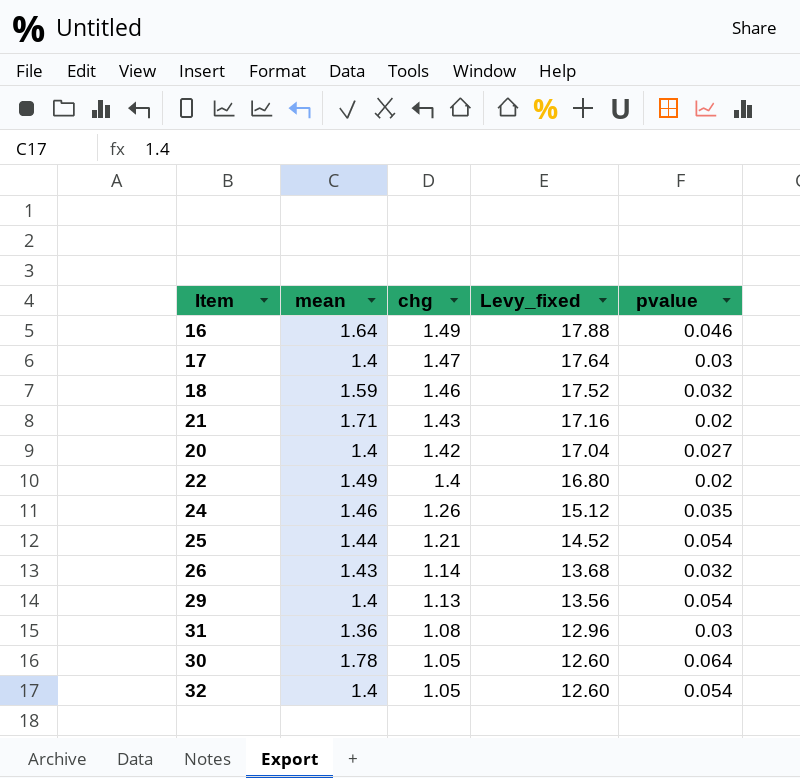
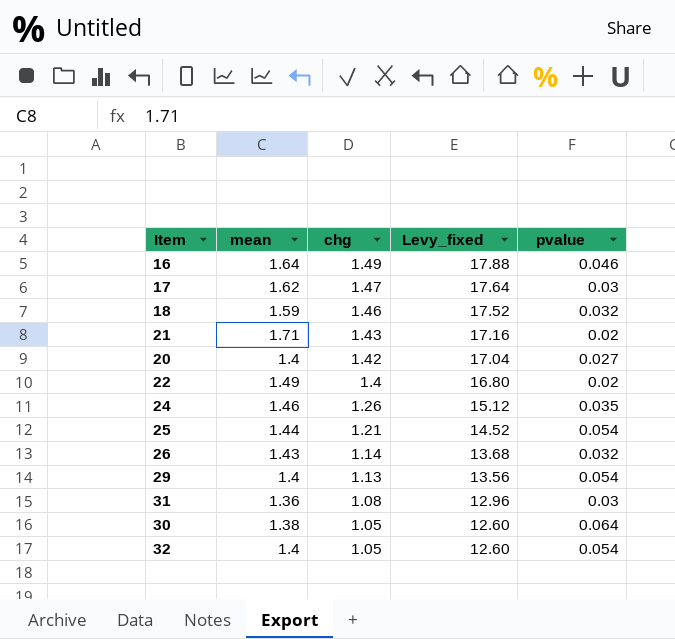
17 | mean: 1.4 -> 1.62
30 | mean: 1.78 -> 1.38

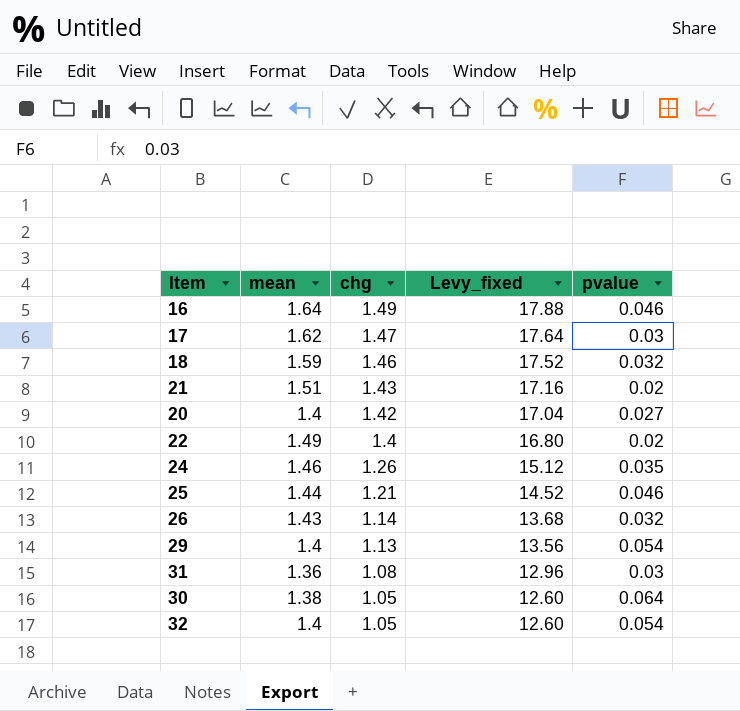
21 | mean: 1.71 -> 1.51
25 | pvalue: 0.054 -> 0.046

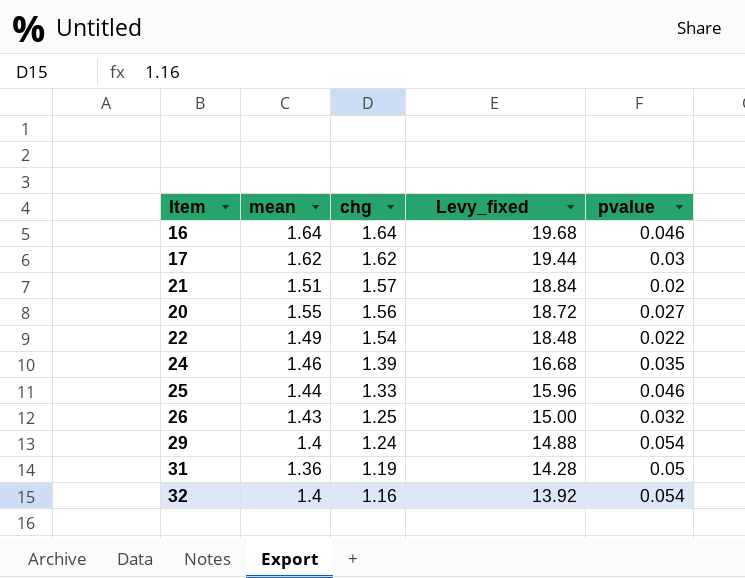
row 18: 1.59 | 1.46 | 17.52 | 0.032 -> none
row 30: 1.38 | 1.05 | 12.60 | 0.064 -> none
16 | chg: 1.49 -> 1.64
16 | Levy_fixed: 17.88 -> 19.68
17 | chg: 1.47 -> 1.62
17 | Levy_fixed: 17.64 -> 19.44
21 | chg: 1.43 -> 1.57
21 | Levy_fixed: 17.16 -> 18.84
20 | mean: 1.4 -> 1.55
20 | chg: 1.42 -> 1.56
20 | Levy_fixed: 17.04 -> 18.72
22 | chg: 1.4 -> 1.54
22 | Levy_fixed: 16.80 -> 18.48
22 | pvalue: 0.02 -> 0.022
24 | chg: 1.26 -> 1.39
24 | Levy_fixed: 15.12 -> 16.68
25 | chg: 1.21 -> 1.33
25 | Levy_fixed: 14.52 -> 15.96
26 | chg: 1.14 -> 1.25
26 | Levy_fixed: 13.68 -> 15.00
29 | chg: 1.13 -> 1.24
29 | Levy_fixed: 13.56 -> 14.88
31 | chg: 1.08 -> 1.19
31 | Levy_fixed: 12.96 -> 14.28
31 | pvalue: 0.03 -> 0.05
32 | chg: 1.05 -> 1.16
32 | Levy_fixed: 12.60 -> 13.92

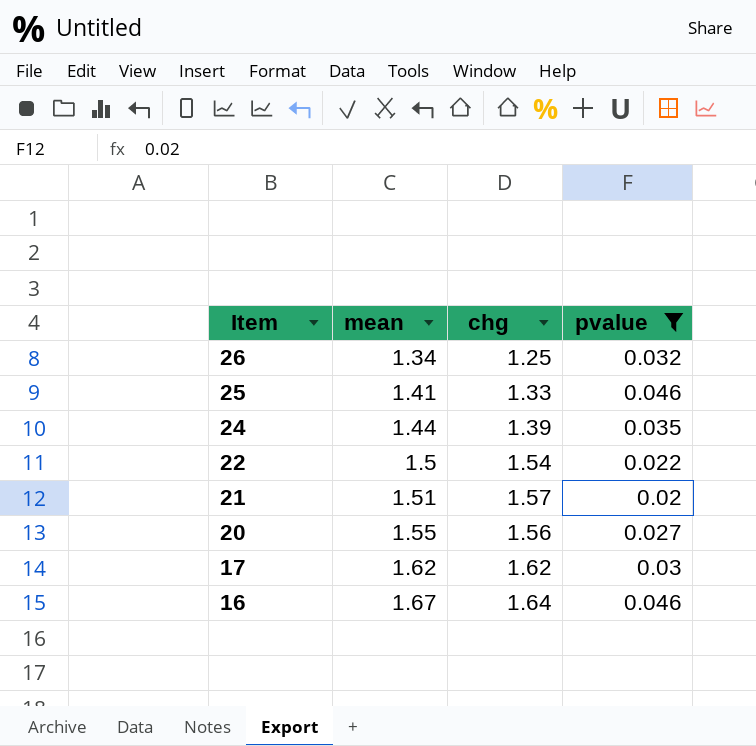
filter: none -> pvalue <= 0.046
row order: chg descending -> Item descending
column Levy_fixed | formula: [chg] * 12 -> none
26 | mean: 1.43 -> 1.34
25 | mean: 1.44 -> 1.41
24 | mean: 1.46 -> 1.44
22 | mean: 1.49 -> 1.5
16 | mean: 1.64 -> 1.67

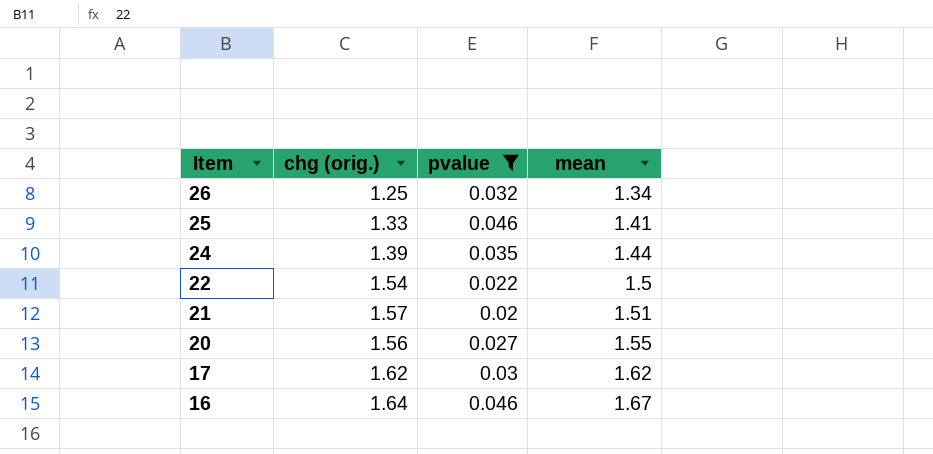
column name: chg -> chg (orig.)
column mean | position: 2 -> 4

